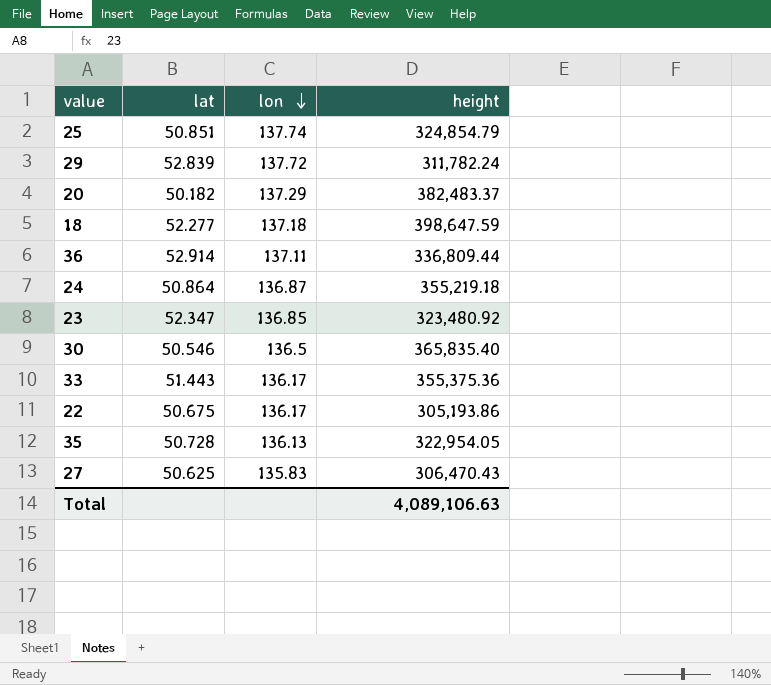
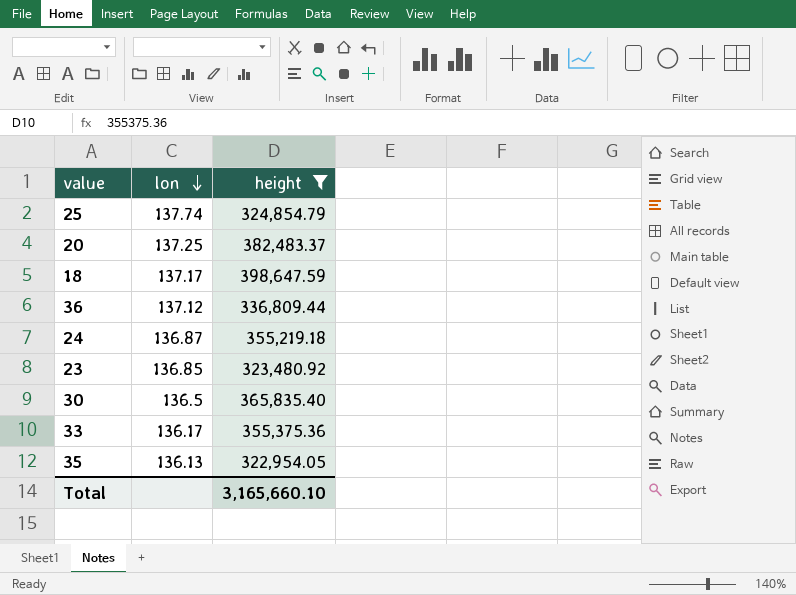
filter: none -> height >= 322,954.05
column lat | position: 2 -> none
20 | lon: 137.29 -> 137.25
18 | lon: 137.18 -> 137.17
36 | lon: 137.11 -> 137.12
Total | height: 4,089,106.63 -> 3,165,660.10

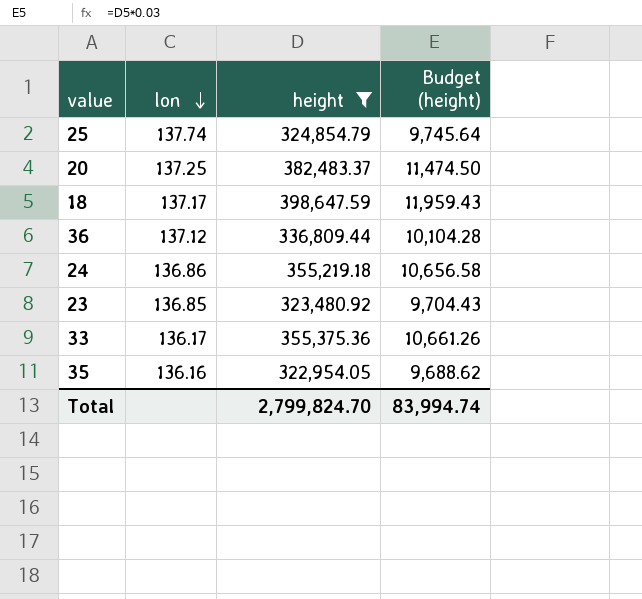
column Budget (height) | formula: none -> [height] * 0.03
row 30: 136.5 | 365,835.40 -> none
24 | lon: 136.87 -> 136.86
35 | lon: 136.13 -> 136.16
Total | height: 3,165,660.10 -> 2,799,824.70

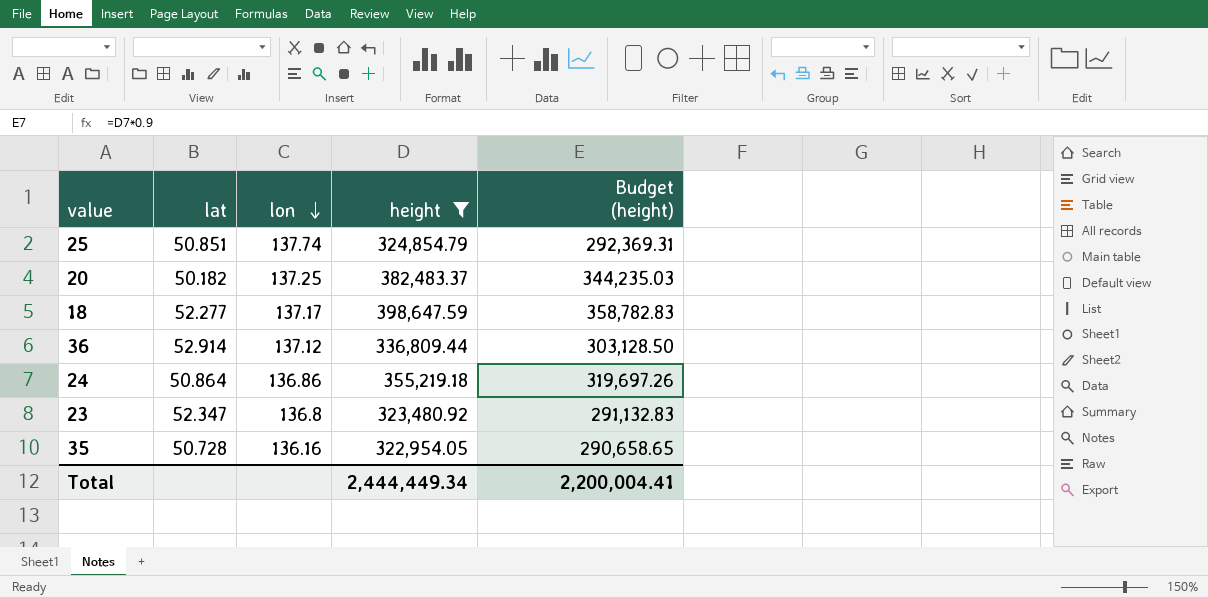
column lat | position: none -> 2
column Budget (height) | formula: [height] * 0.03 -> [height] * 0.9
row 33: 136.17 | 355,375.36 | 10,661.26 -> none
23 | lon: 136.85 -> 136.8
Total | height: 2,799,824.70 -> 2,444,449.34
Total | Budget (height): 83,994.74 -> 2,200,004.41

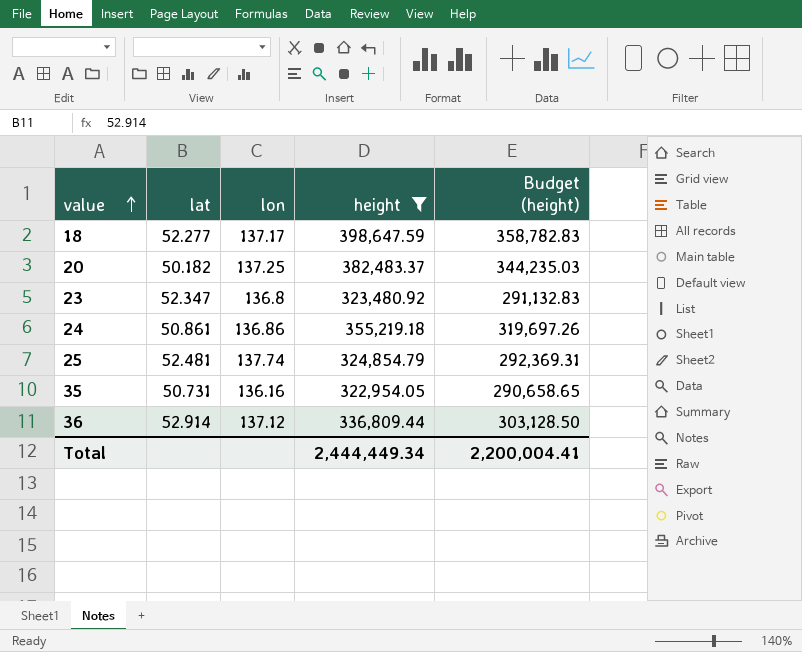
row order: lon descending -> value ascending
24 | lat: 50.864 -> 50.861
25 | lat: 50.851 -> 52.481
35 | lat: 50.728 -> 50.731

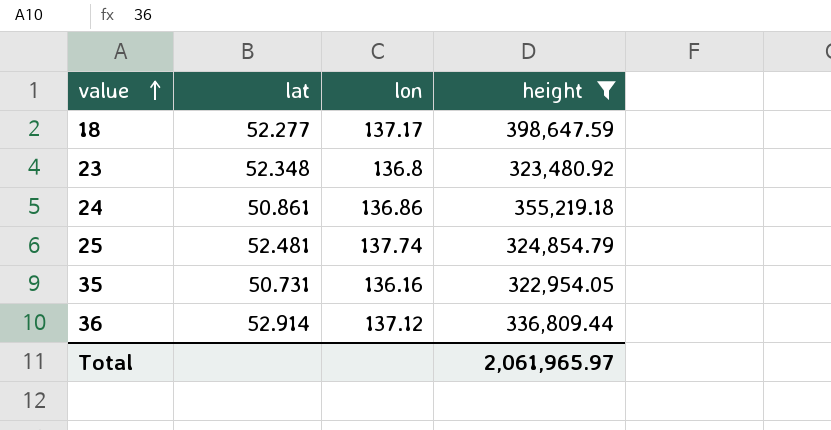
column Budget (height) | formula: [height] * 0.9 -> none
row 20: 50.182 | 137.25 | 382,483.37 | 344,235.03 -> none
23 | lat: 52.347 -> 52.348
Total | height: 2,444,449.34 -> 2,061,965.97

